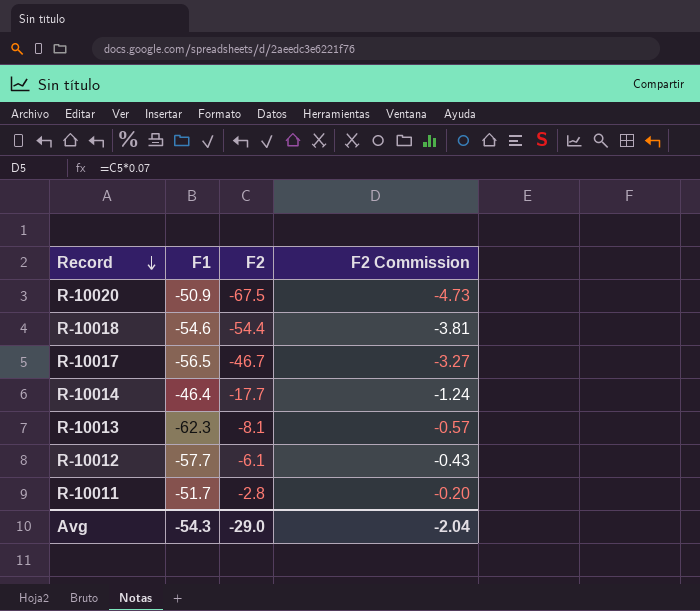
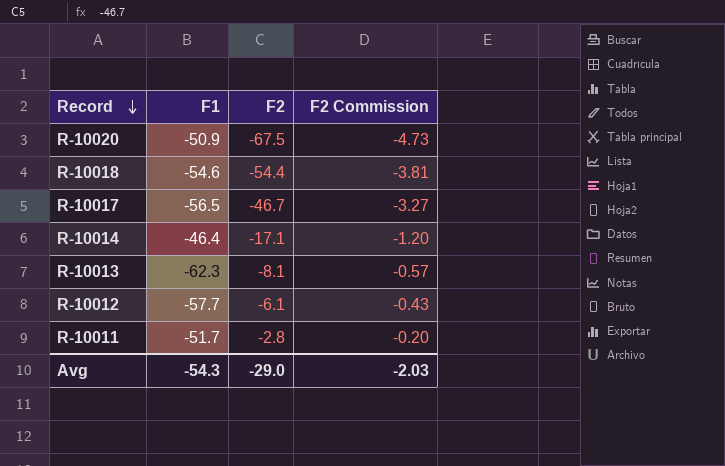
R-10014 | F2: -17.7 -> -17.1
R-10014 | F2 Commission: -1.24 -> -1.20
Avg | F2 Commission: -2.04 -> -2.03

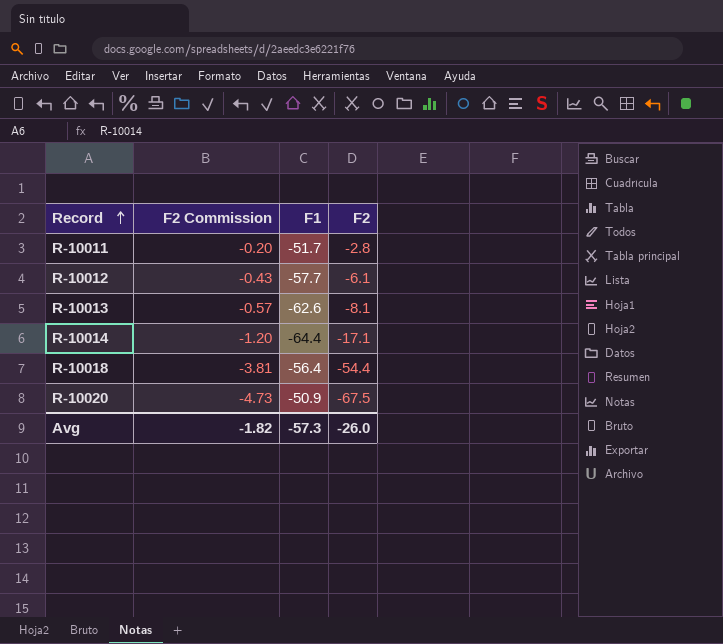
row order: Record descending -> Record ascending
column F2 Commission | position: 4 -> 2
row R-10017: -56.5 | -46.7 | -3.27 -> none
R-10013 | F1: -62.3 -> -62.6
R-10014 | F1: -46.4 -> -64.4
R-10018 | F1: -54.6 -> -56.4
Avg | F2 Commission: -2.03 -> -1.82
Avg | F1: -54.3 -> -57.3
Avg | F2: -29.0 -> -26.0

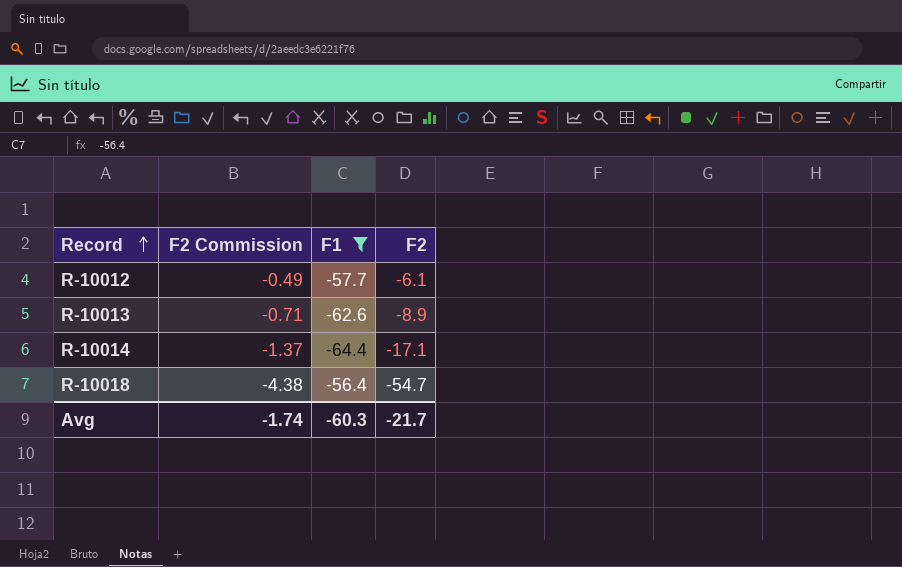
filter: none -> F1 <= -56.4
column F2 Commission | formula: [F2] * 0.07 -> [F2] * 0.08
R-10013 | F2: -8.1 -> -8.9
R-10018 | F2: -54.4 -> -54.7
Avg | F2 Commission: -1.82 -> -1.74
Avg | F1: -57.3 -> -60.3
Avg | F2: -26.0 -> -21.7

